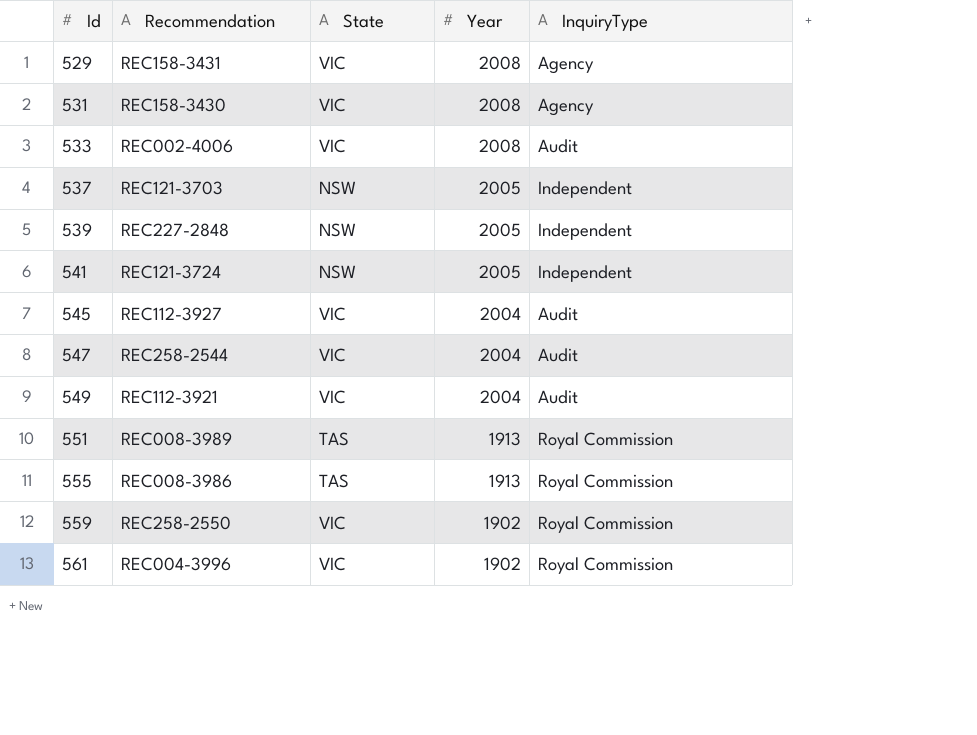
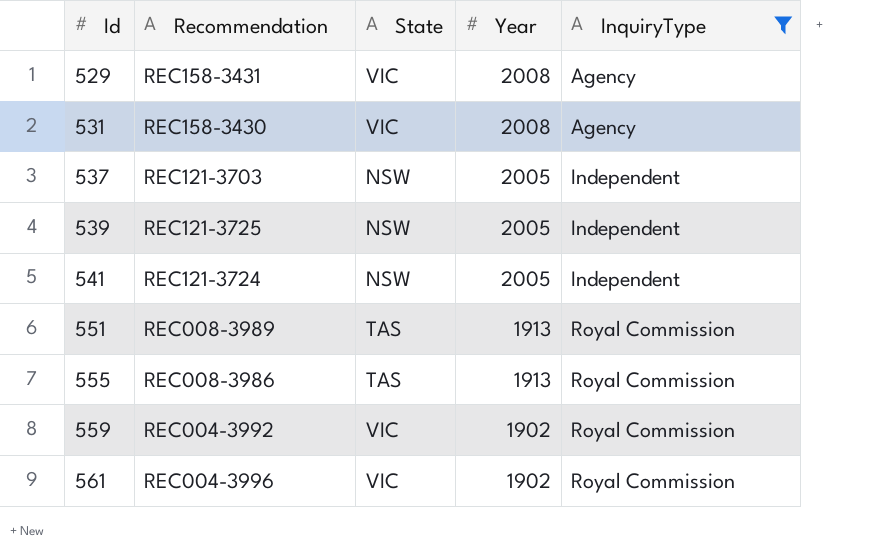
filter: none -> InquiryType != Audit
539 | Recommendation: REC227-2848 -> REC121-3725
559 | Recommendation: REC258-2550 -> REC004-3992

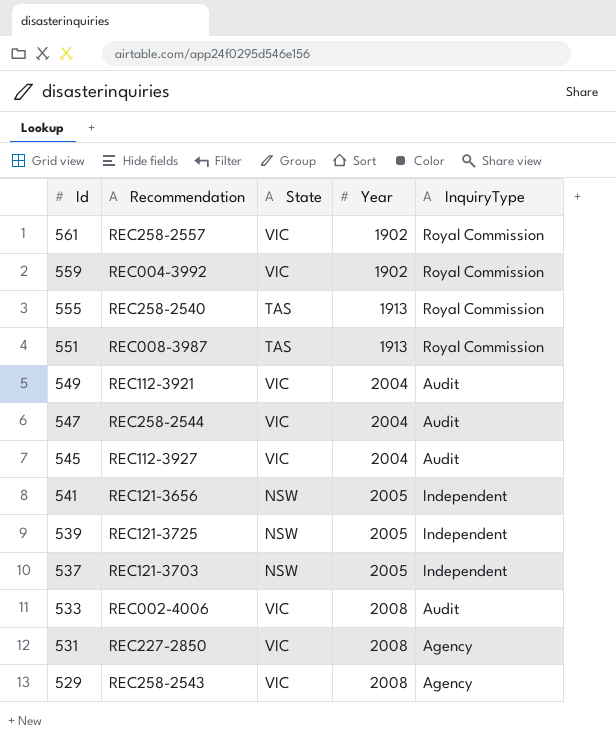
filter: InquiryType != Audit -> none
row order: Id ascending -> Id descending
561 | Recommendation: REC004-3996 -> REC258-2557
555 | Recommendation: REC008-3986 -> REC258-2540
551 | Recommendation: REC008-3989 -> REC008-3987
541 | Recommendation: REC121-3724 -> REC121-3656
531 | Recommendation: REC158-3430 -> REC227-2850
529 | Recommendation: REC158-3431 -> REC258-2543

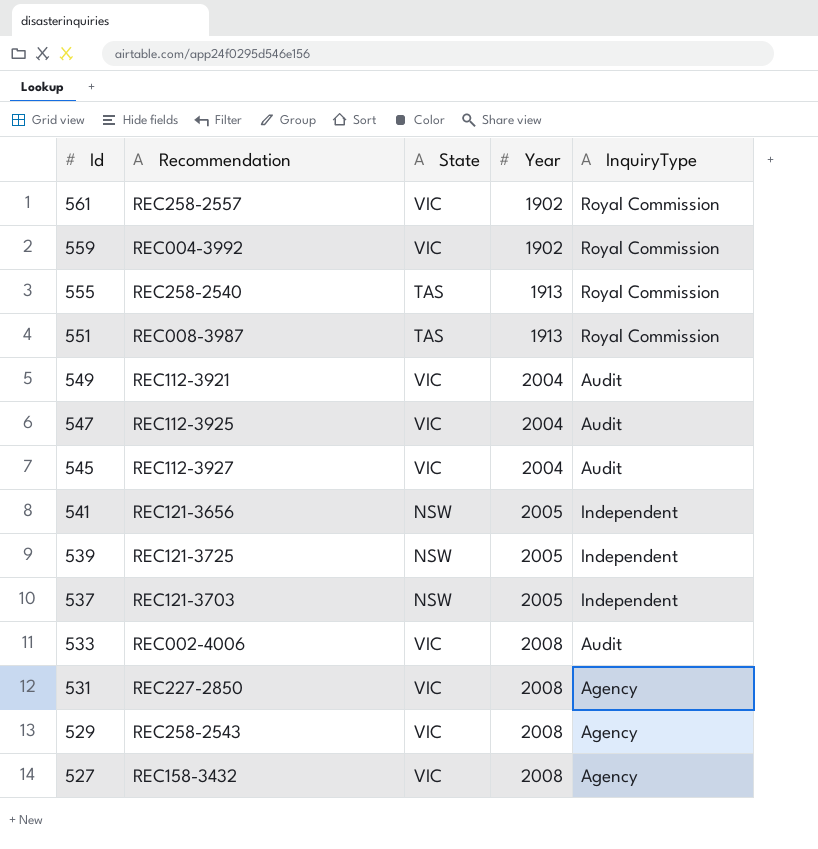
547 | Recommendation: REC258-2544 -> REC112-3925
row 527: none -> REC158-3432 | VIC | 2008 | Agency

